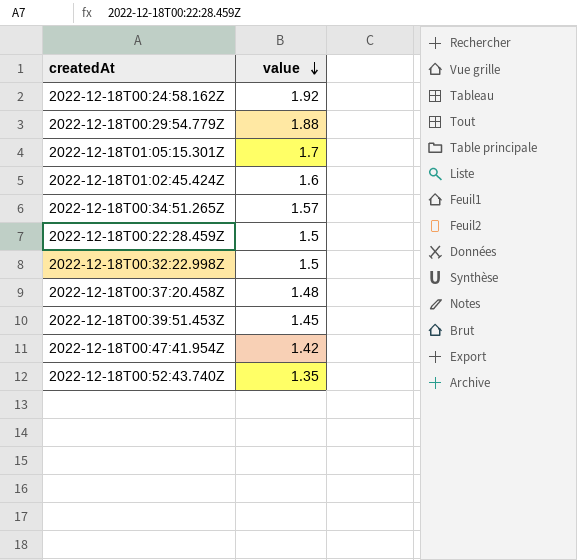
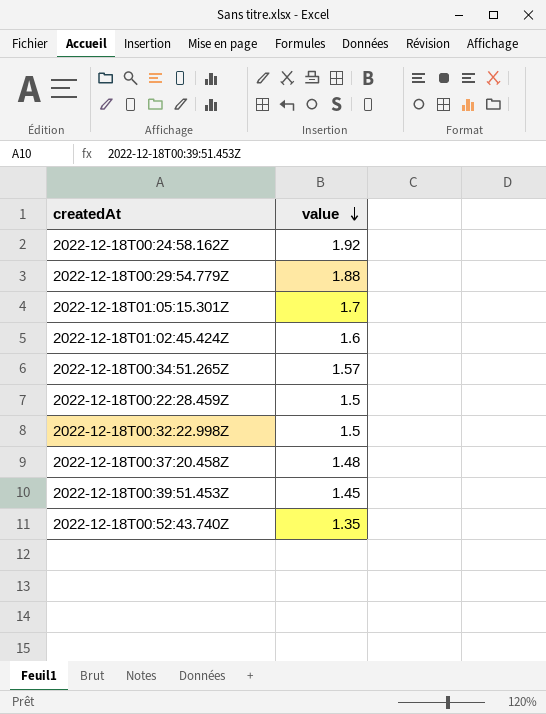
row 2022-12-18T00:47:41.954Z: 1.42 -> none

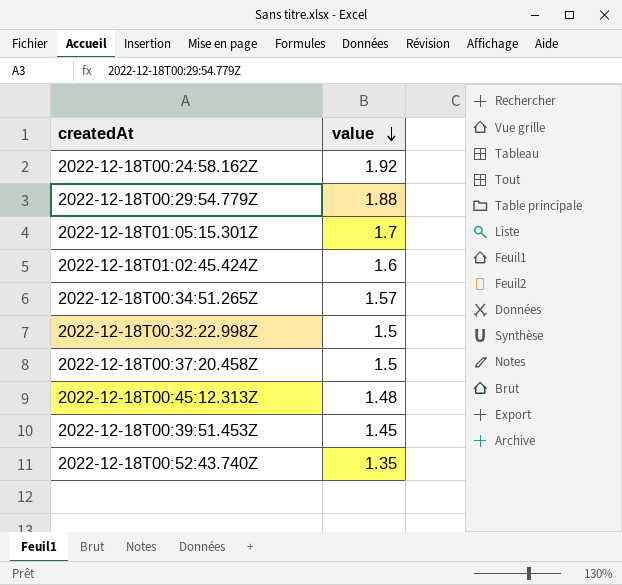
row 2022-12-18T00:22:28.459Z: 1.5 -> none
2022-12-18T00:37:20.458Z | value: 1.48 -> 1.5
row 2022-12-18T00:45:12.313Z: none -> 1.48

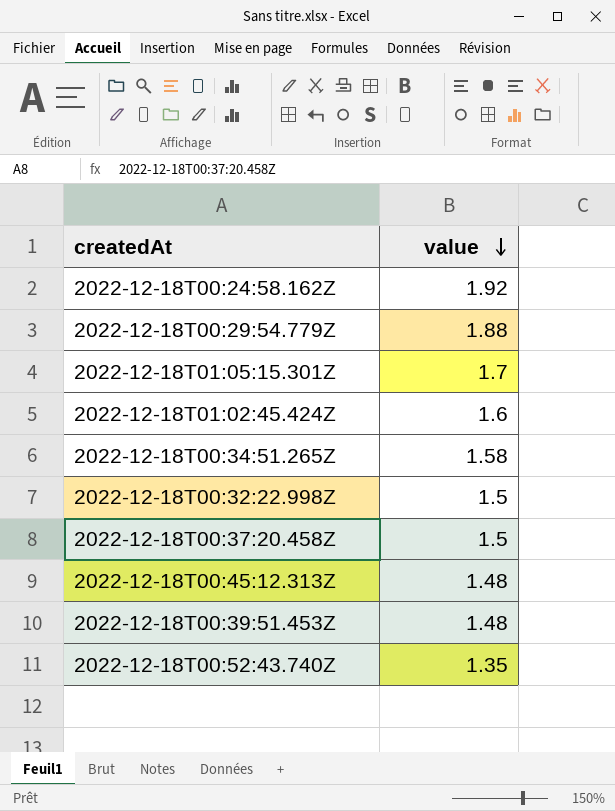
2022-12-18T00:34:51.265Z | value: 1.57 -> 1.58
2022-12-18T00:39:51.453Z | value: 1.45 -> 1.48

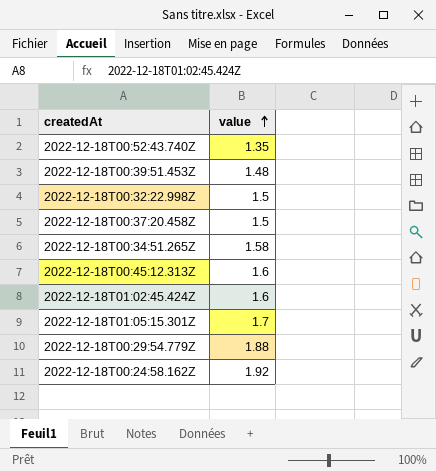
row order: value descending -> value ascending
2022-12-18T00:45:12.313Z | value: 1.48 -> 1.6

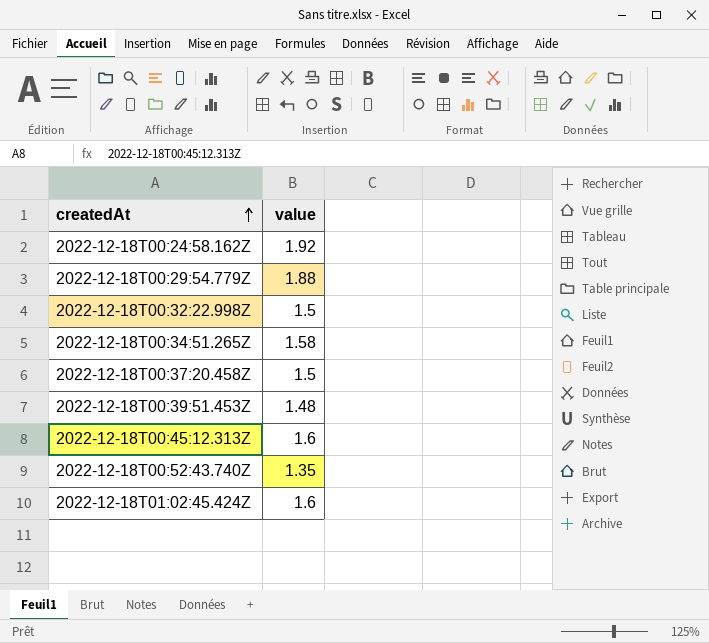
row order: value ascending -> createdAt ascending
row 2022-12-18T01:05:15.301Z: 1.7 -> none

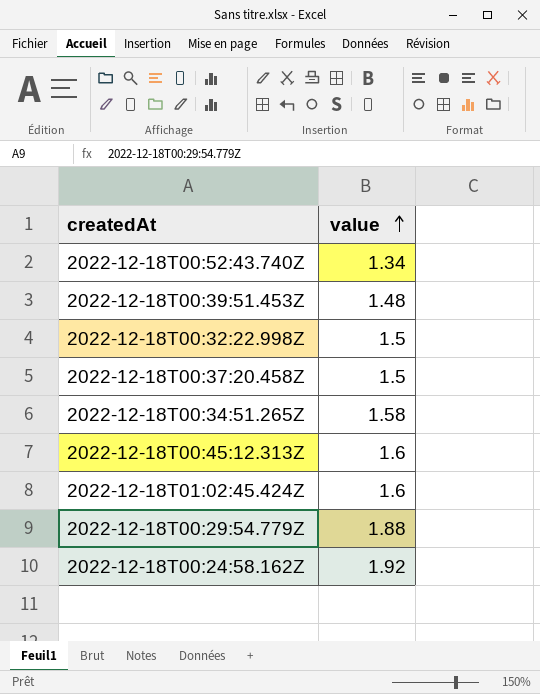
row order: createdAt ascending -> value ascending
2022-12-18T00:52:43.740Z | value: 1.35 -> 1.34

